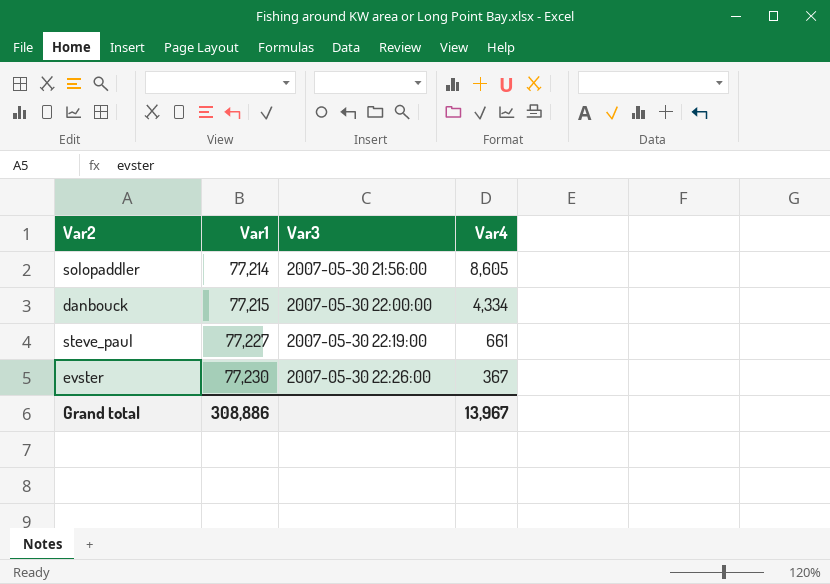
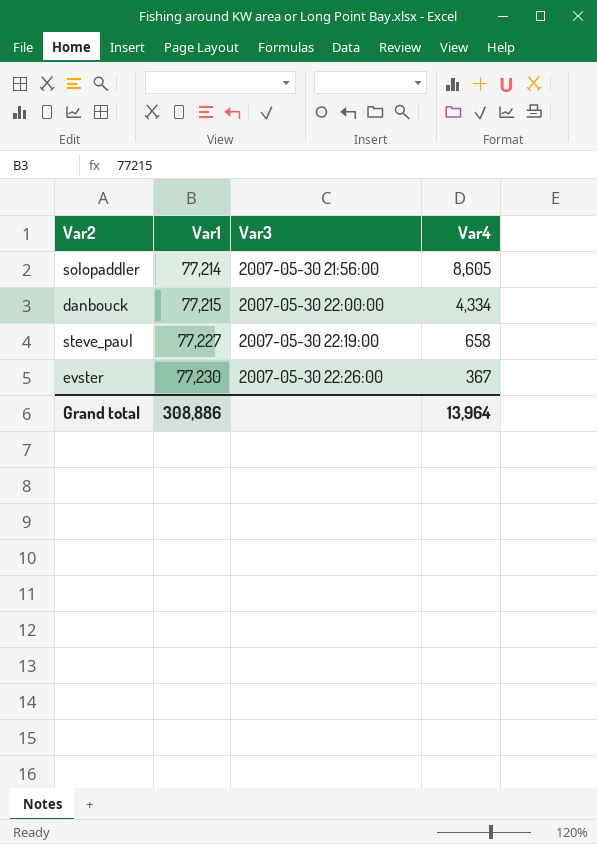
steve_paul | Var4: 661 -> 658
Grand total | Var4: 13,967 -> 13,964

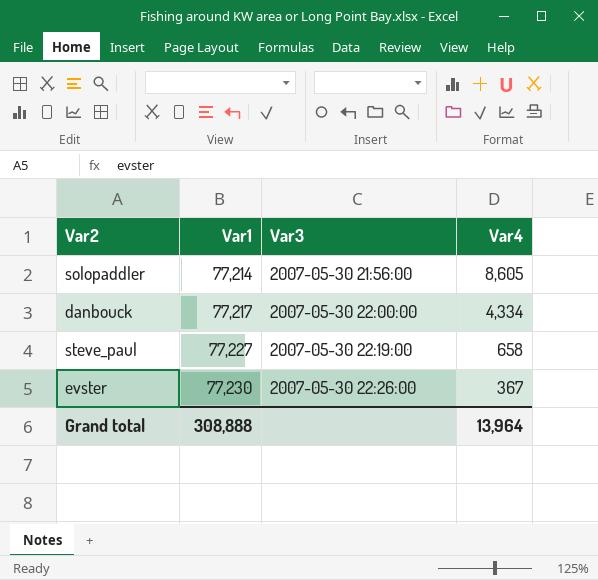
danbouck | Var1: 77,215 -> 77,217
Grand total | Var1: 308,886 -> 308,888

